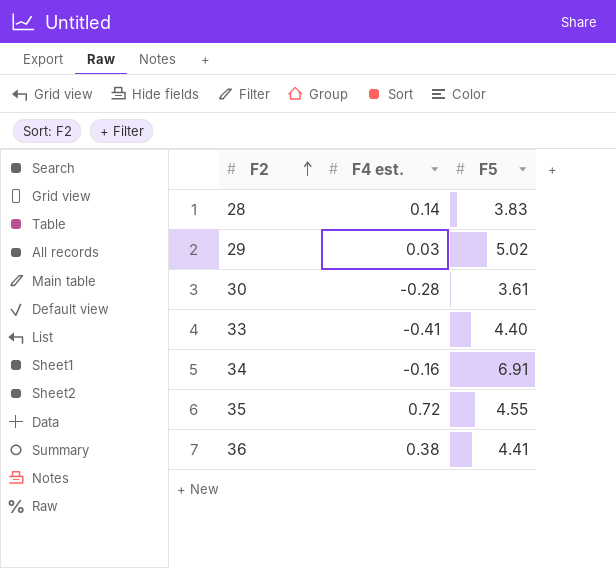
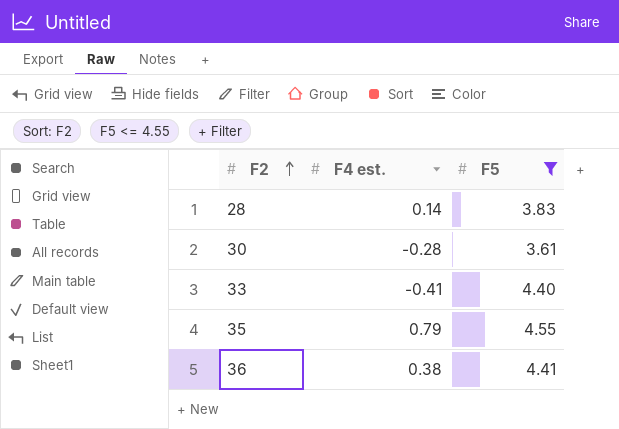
filter: none -> F5 <= 4.55
35 | F4 est.: 0.72 -> 0.79

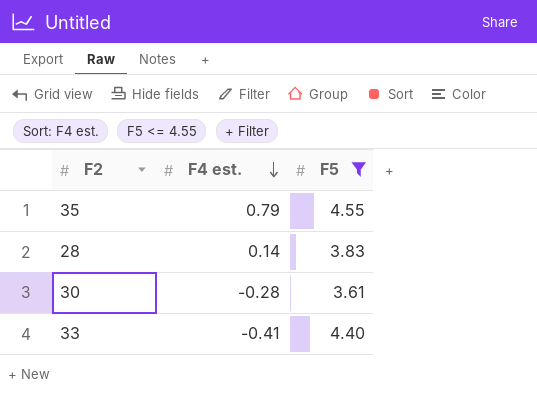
row order: F2 ascending -> F4 est. descending
row 36: 0.38 | 4.41 -> none

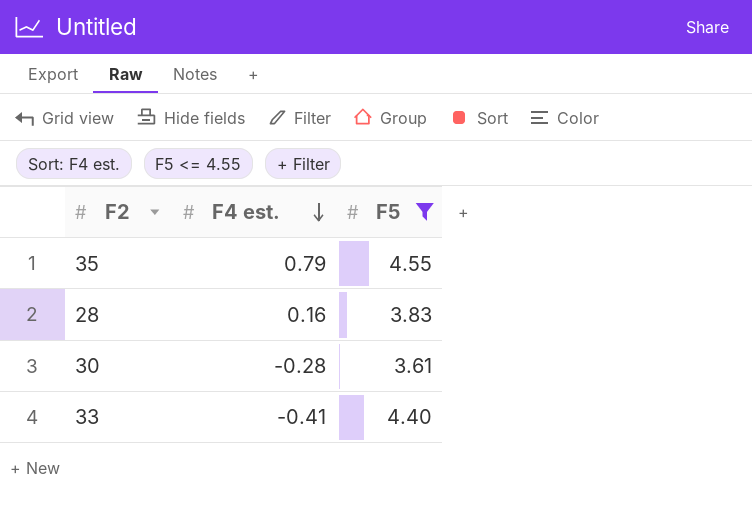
28 | F4 est.: 0.14 -> 0.16

